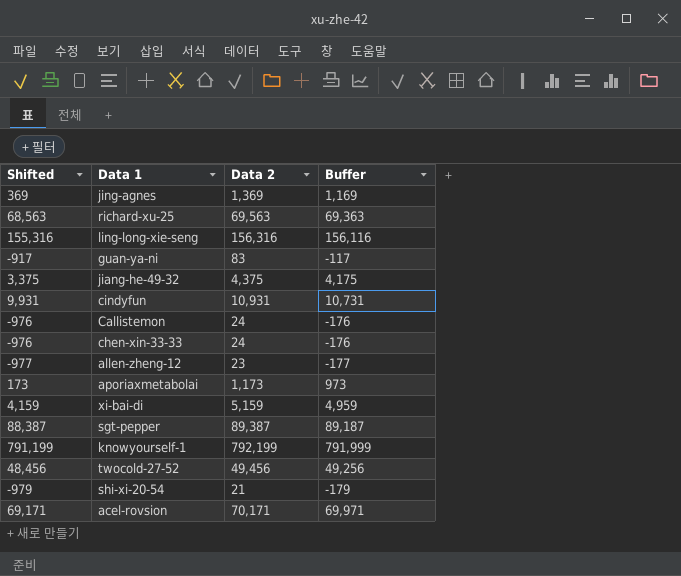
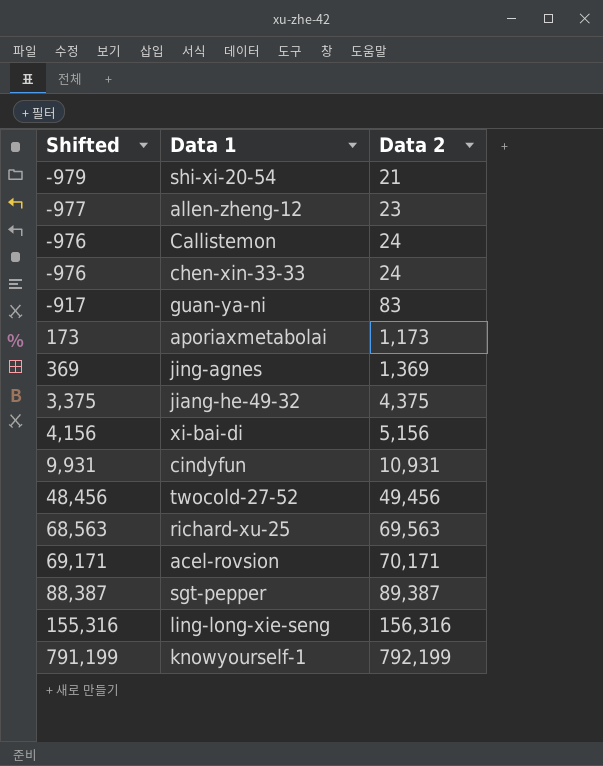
row order: none -> Shifted ascending
column Buffer | formula: [Data 2] - 200 -> none
xi-bai-di | Shifted: 4,159 -> 4,156
xi-bai-di | Data 2: 5,159 -> 5,156

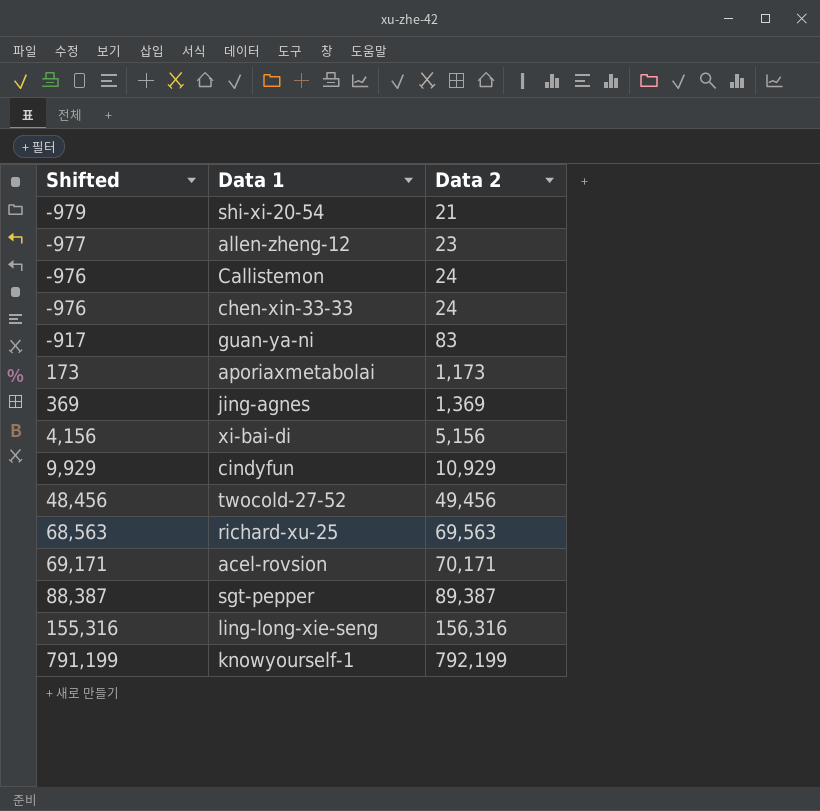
row jiang-he-49-32: 3,375 | 4,375 -> none
cindyfun | Shifted: 9,931 -> 9,929
cindyfun | Data 2: 10,931 -> 10,929

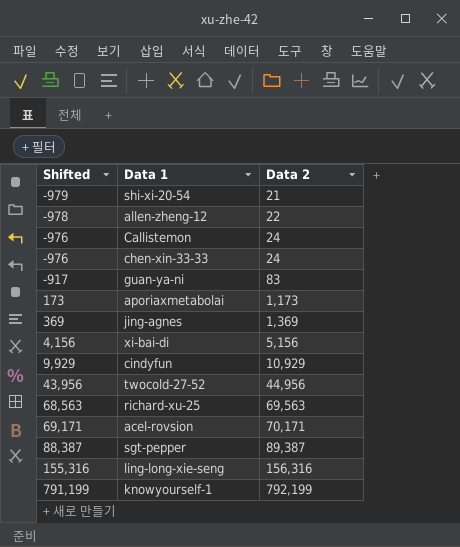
allen-zheng-12 | Shifted: -977 -> -978
allen-zheng-12 | Data 2: 23 -> 22
twocold-27-52 | Shifted: 48,456 -> 43,956
twocold-27-52 | Data 2: 49,456 -> 44,956

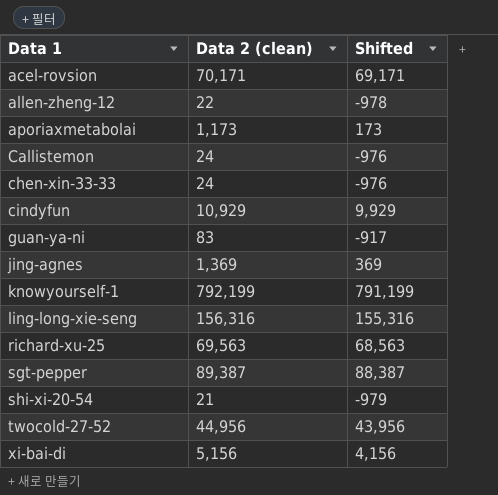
row order: Shifted ascending -> Data 1 ascending
column name: Data 2 -> Data 2 (clean)
column Shifted | position: 1 -> 3

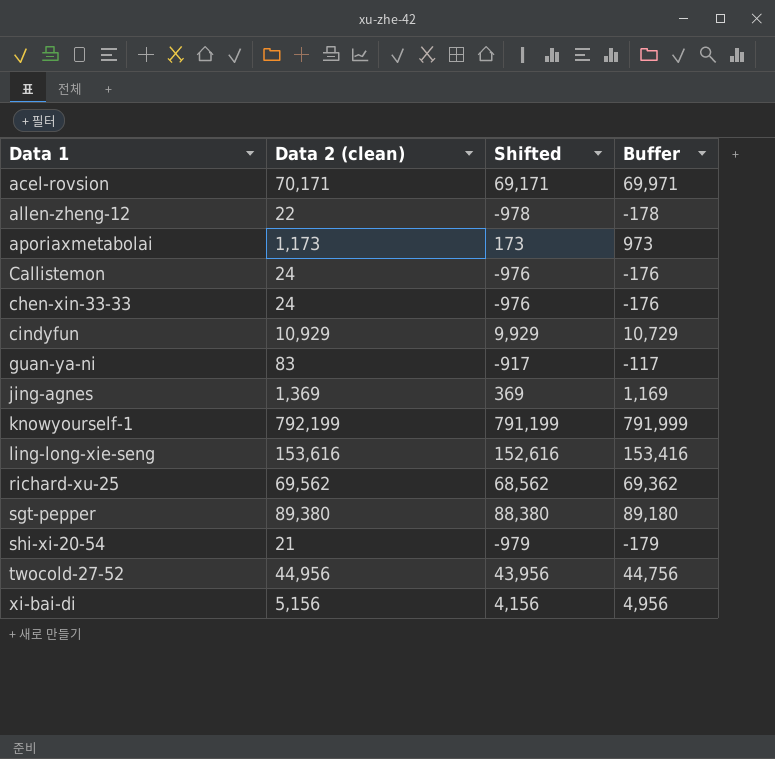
column Buffer | formula: none -> [Data 2 (clean)] - 200
ling-long-xie-seng | Data 2 (clean): 156,316 -> 153,616
ling-long-xie-seng | Shifted: 155,316 -> 152,616
richard-xu-25 | Data 2 (clean): 69,563 -> 69,562
richard-xu-25 | Shifted: 68,563 -> 68,562
sgt-pepper | Data 2 (clean): 89,387 -> 89,380
sgt-pepper | Shifted: 88,387 -> 88,380

